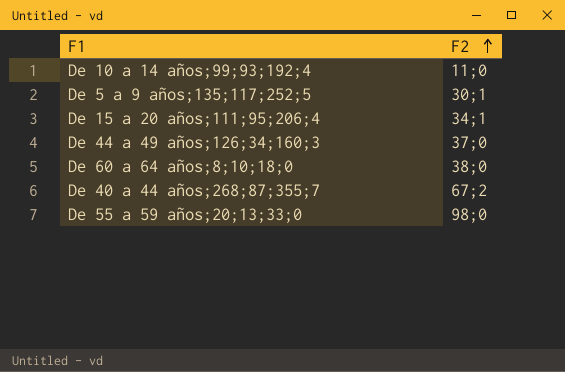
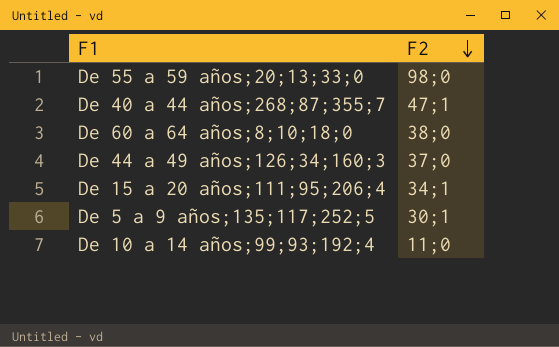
row order: F2 ascending -> F2 descending
De 40 a 44 años;268;87;355;7 | F2: 67;2 -> 47;1

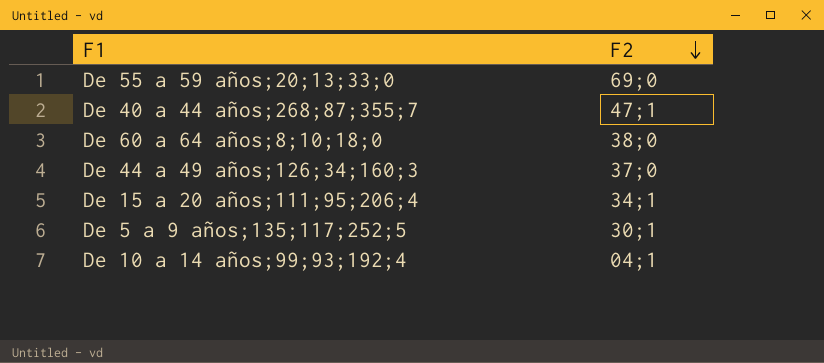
De 55 a 59 años;20;13;33;0 | F2: 98;0 -> 69;0
De 10 a 14 años;99;93;192;4 | F2: 11;0 -> 04;1

